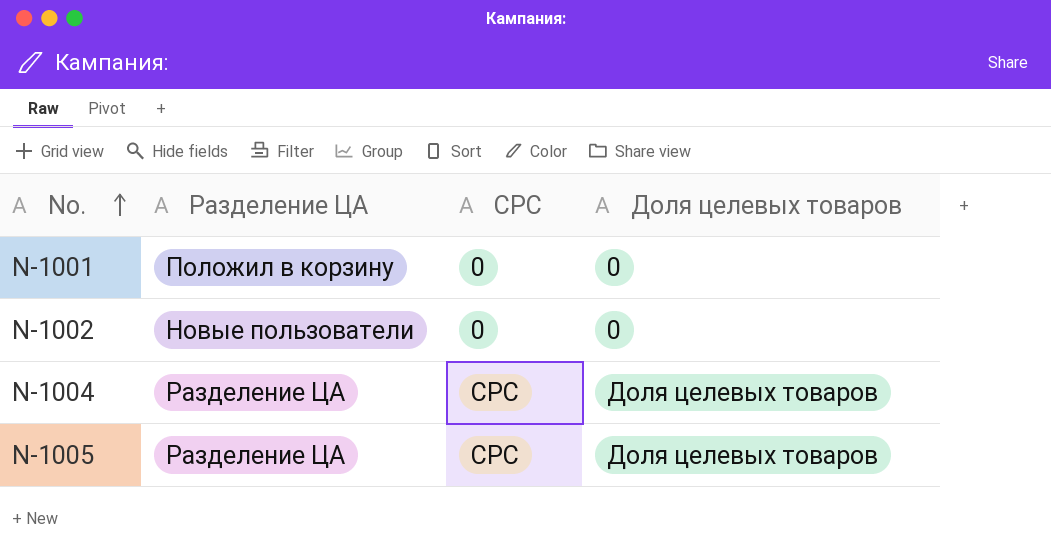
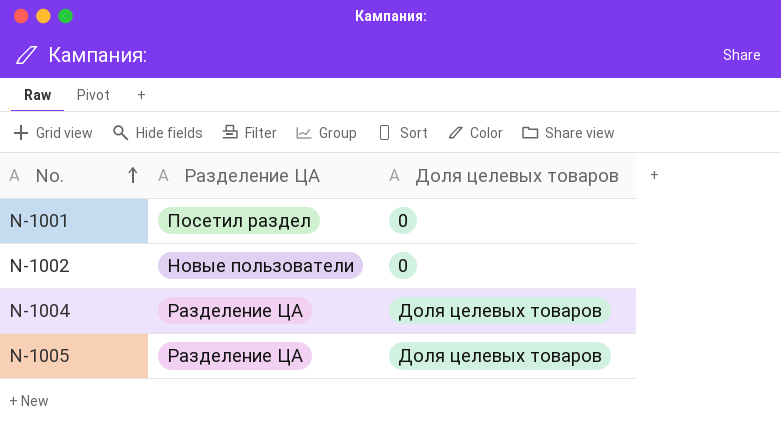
column CPC | position: 3 -> none
N-1001 | Разделение ЦА: Положил в корзину -> Посетил раздел

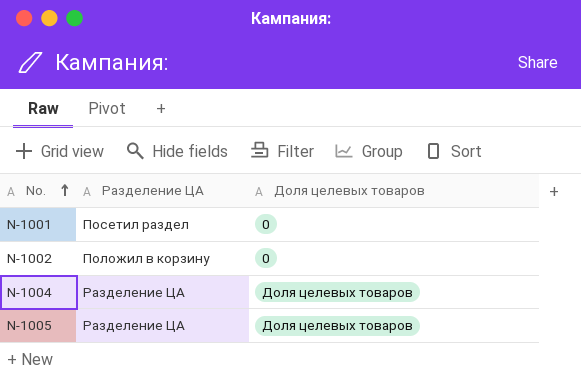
N-1002 | Разделение ЦА: Новые пользователи -> Положил в корзину

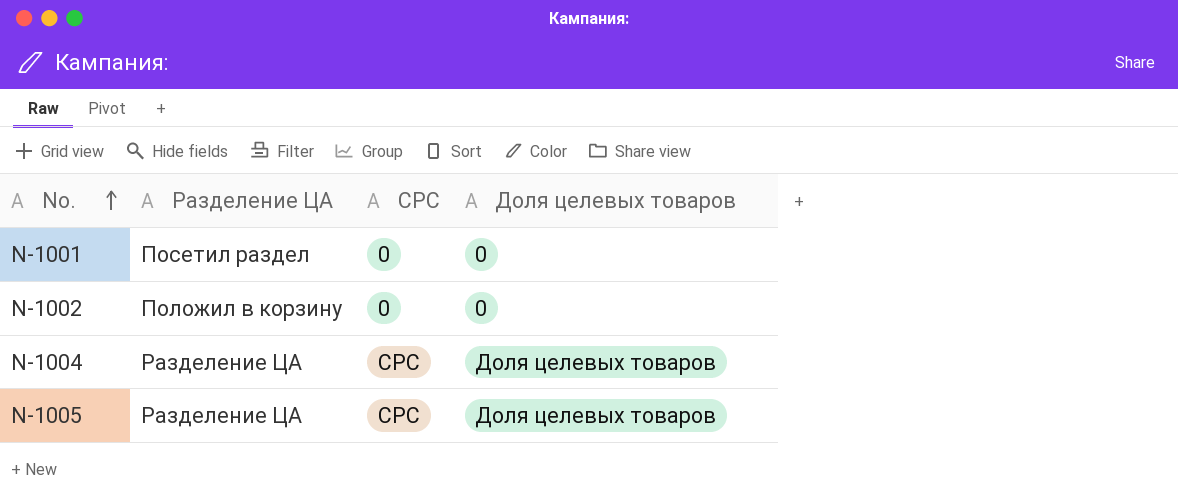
column CPC | position: none -> 3

